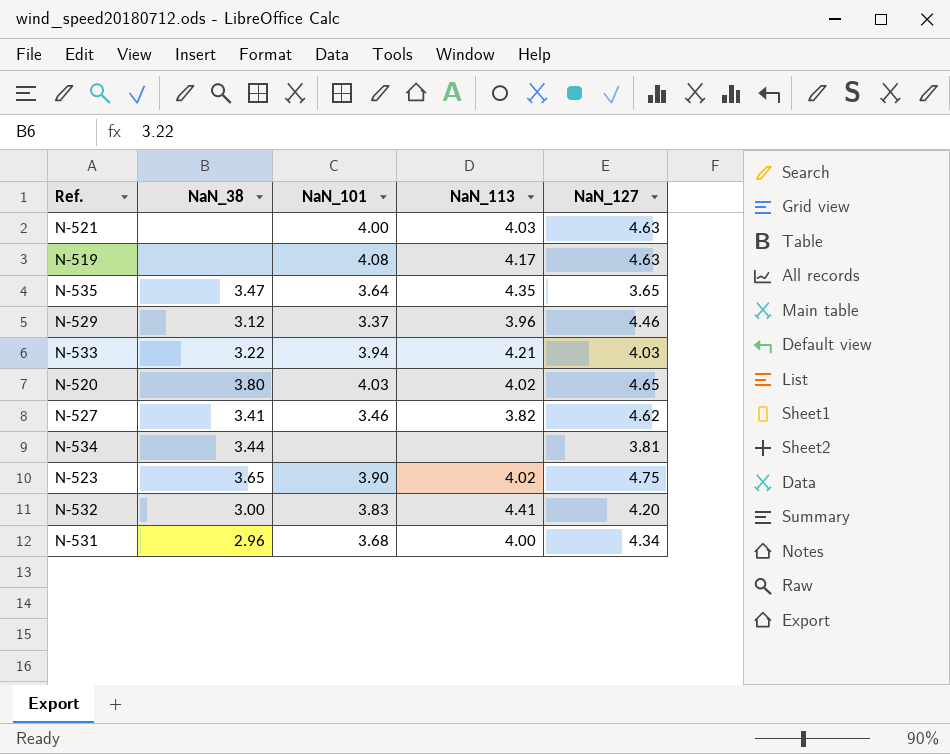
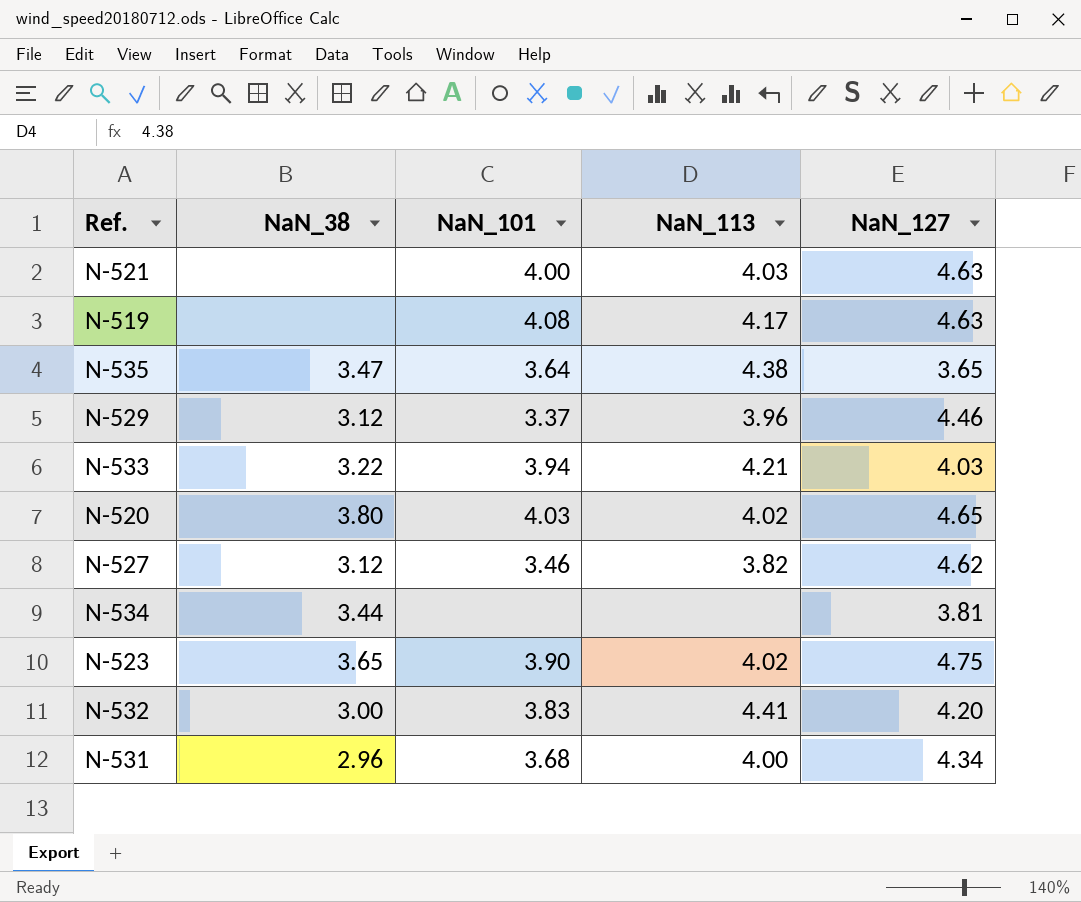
N-535 | NaN_113: 4.35 -> 4.38
N-527 | NaN_38: 3.41 -> 3.12

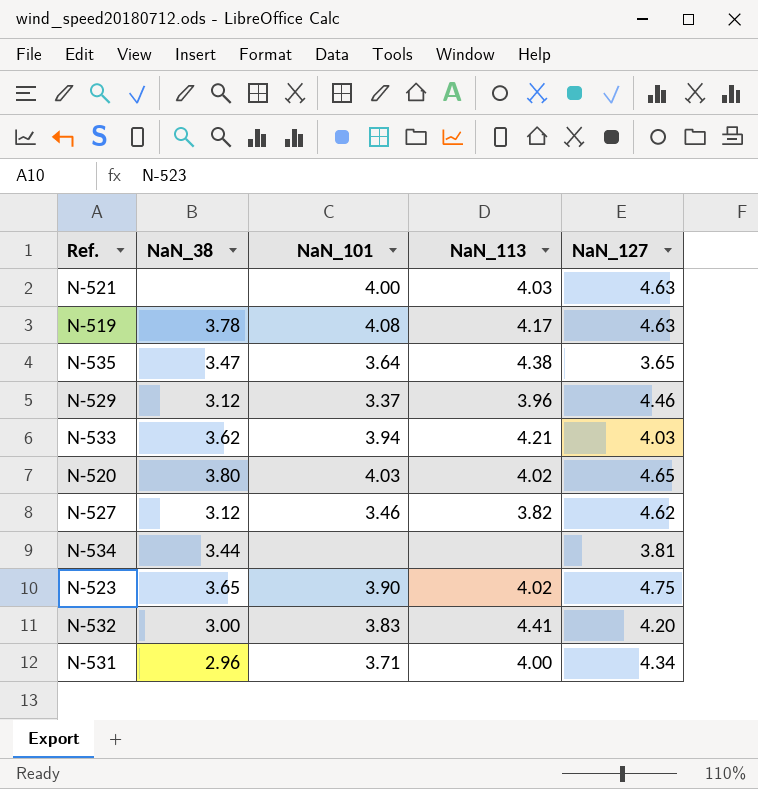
N-519 | NaN_38: none -> 3.78
N-533 | NaN_38: 3.22 -> 3.62
N-531 | NaN_101: 3.68 -> 3.71

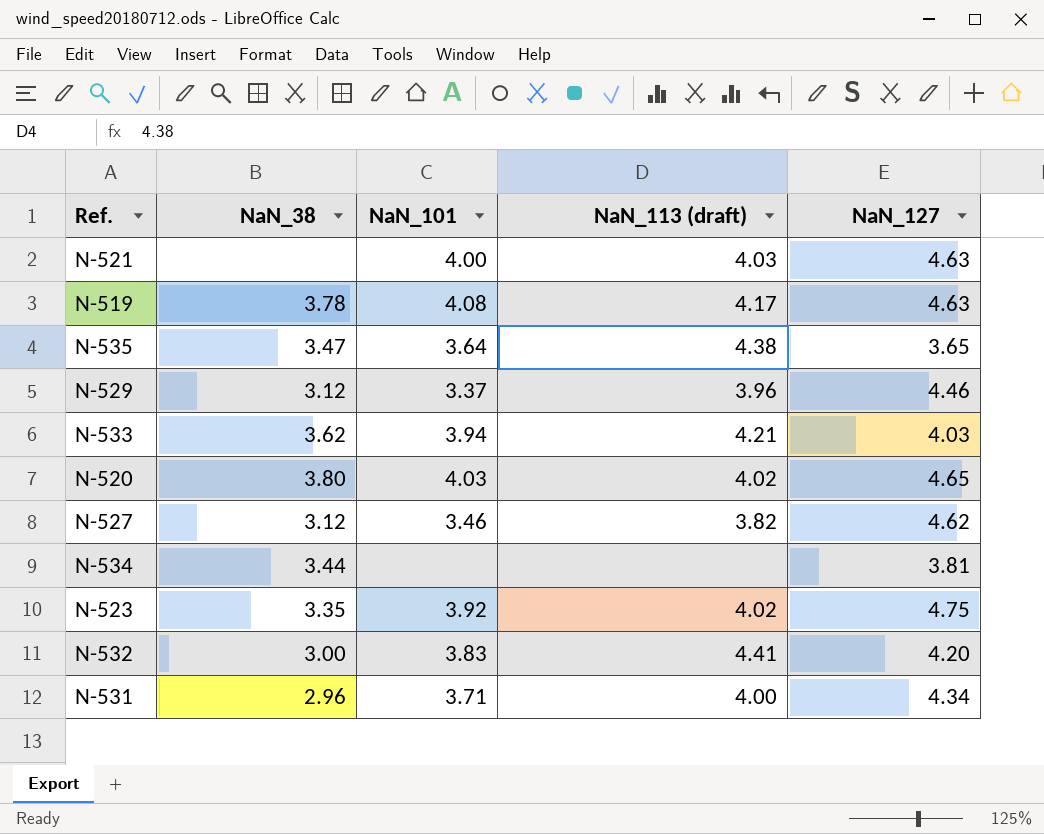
column name: NaN_113 -> NaN_113 (draft)
N-523 | NaN_38: 3.65 -> 3.35
N-523 | NaN_101: 3.90 -> 3.92

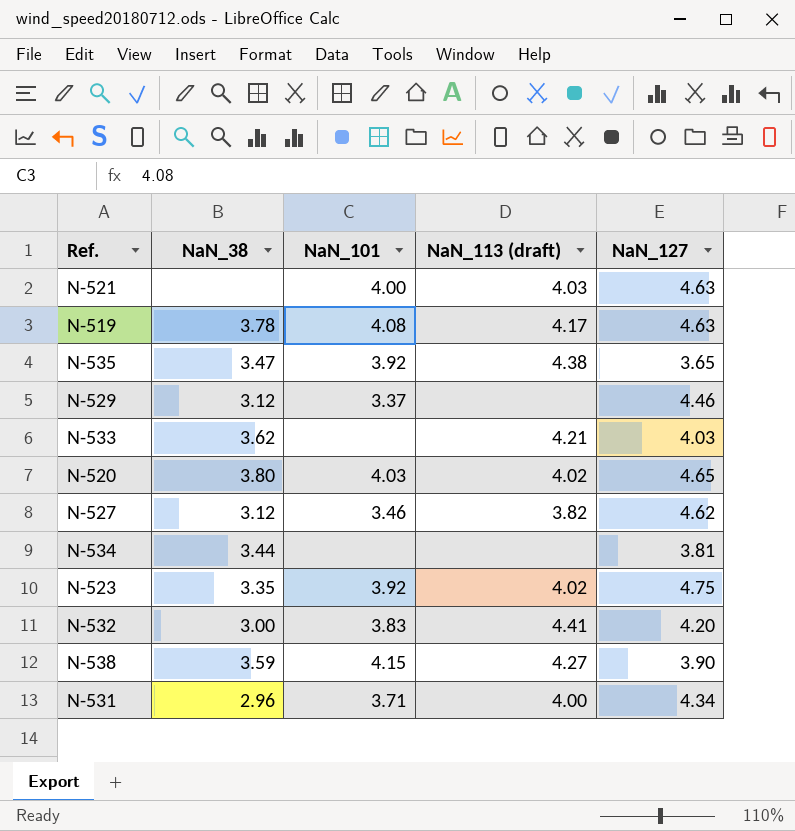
N-535 | NaN_101: 3.64 -> 3.92
N-529 | NaN_113 (draft): 3.96 -> none
N-533 | NaN_101: 3.94 -> none
row N-538: none -> 3.59 | 4.15 | 4.27 | 3.90

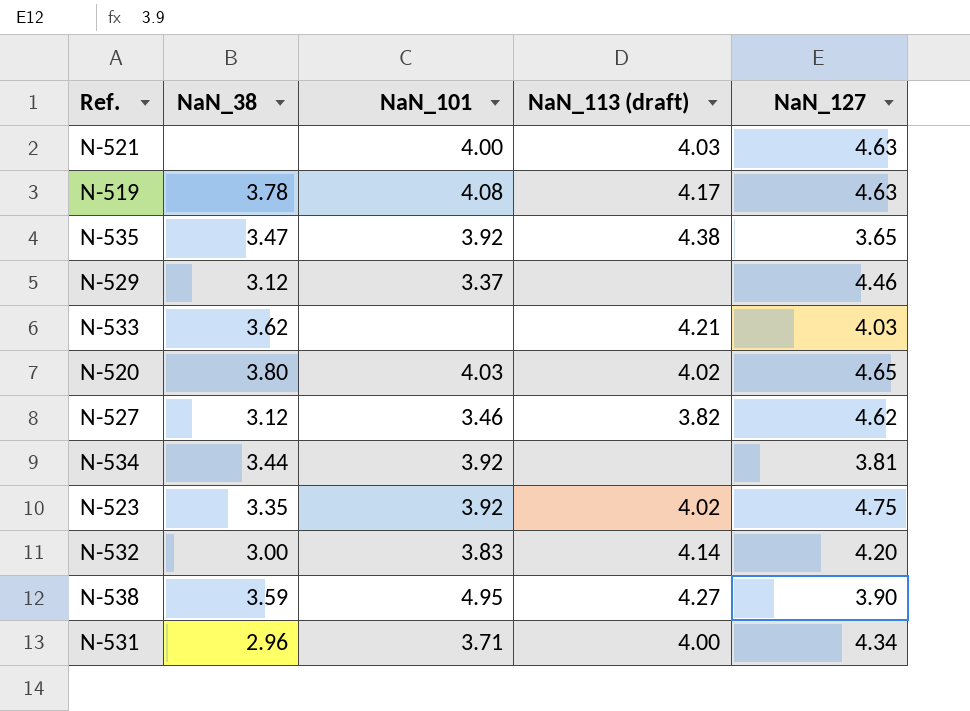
N-534 | NaN_101: none -> 3.92
N-532 | NaN_113 (draft): 4.41 -> 4.14
N-538 | NaN_101: 4.15 -> 4.95

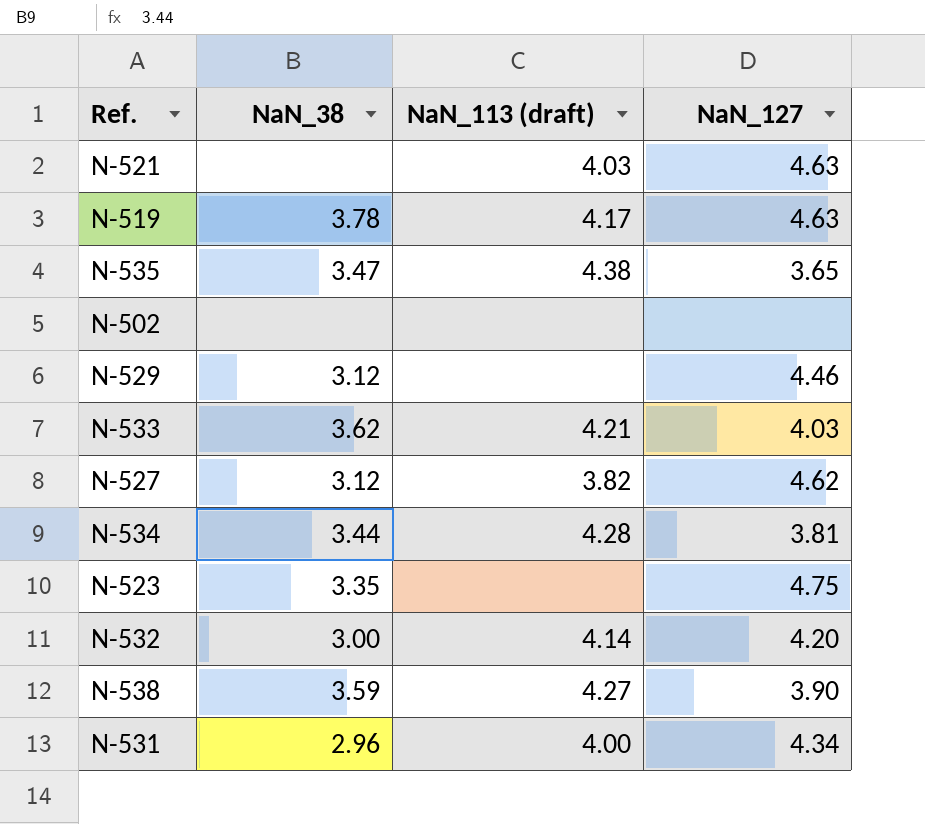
column NaN_101 | position: 3 -> none
row N-520: 3.80 | 4.03 | 4.02 | 4.65 -> none
row N-502: none -> none | none | none
N-534 | NaN_113 (draft): none -> 4.28
N-523 | NaN_113 (draft): 4.02 -> none

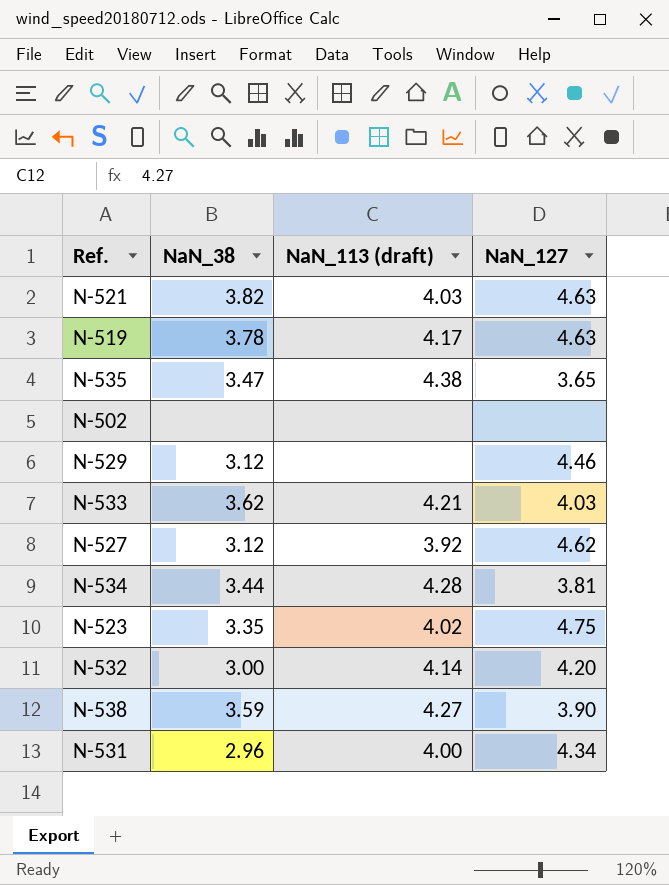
N-521 | NaN_38: none -> 3.82
N-527 | NaN_113 (draft): 3.82 -> 3.92
N-523 | NaN_113 (draft): none -> 4.02

